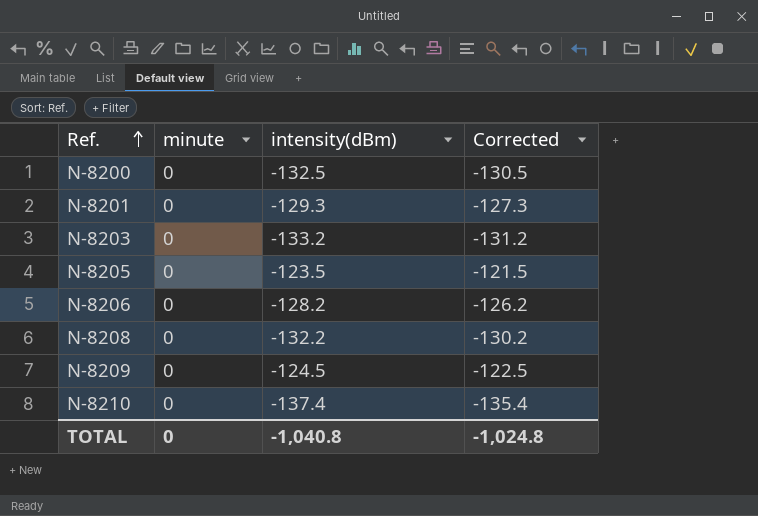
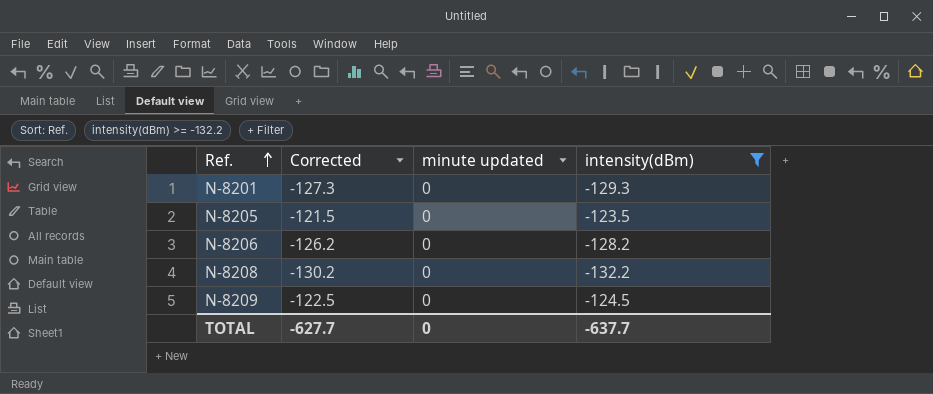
filter: none -> intensity(dBm) >= -132.2
column Corrected | position: 4 -> 2
column name: minute -> minute updated
TOTAL | Corrected: -1,024.8 -> -627.7
TOTAL | intensity(dBm): -1,040.8 -> -637.7

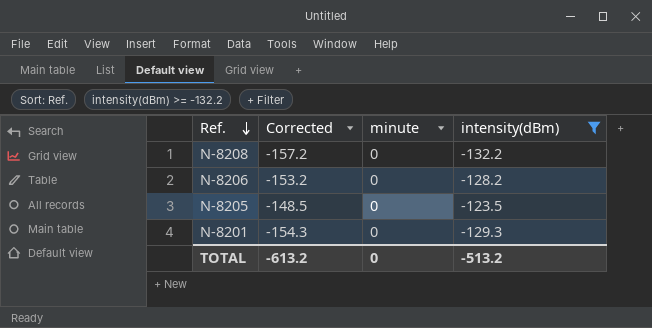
row order: Ref. ascending -> Ref. descending
column Corrected | formula: [intensity(dBm)] + 2 -> [intensity(dBm)] - 25
column name: minute updated -> minute
row N-8209: -122.5 | 0 | -124.5 -> none
TOTAL | Corrected: -627.7 -> -613.2
TOTAL | intensity(dBm): -637.7 -> -513.2

